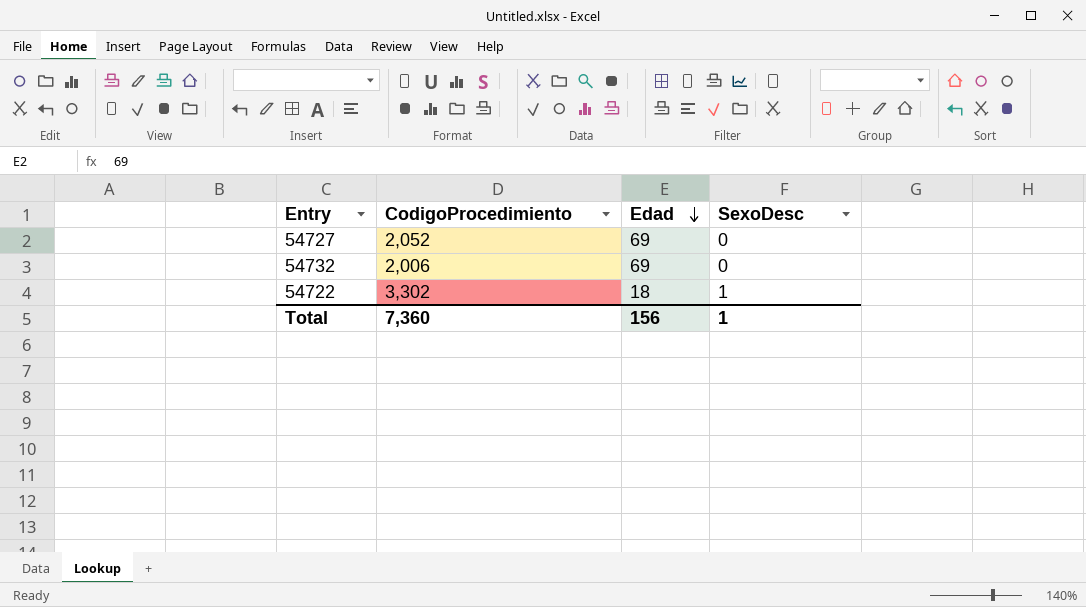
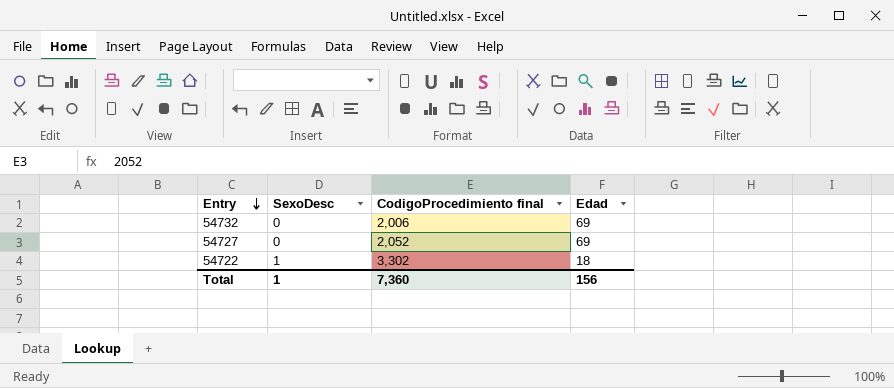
row order: Edad descending -> Entry descending
column SexoDesc | position: 4 -> 2
column name: CodigoProcedimiento -> CodigoProcedimiento final

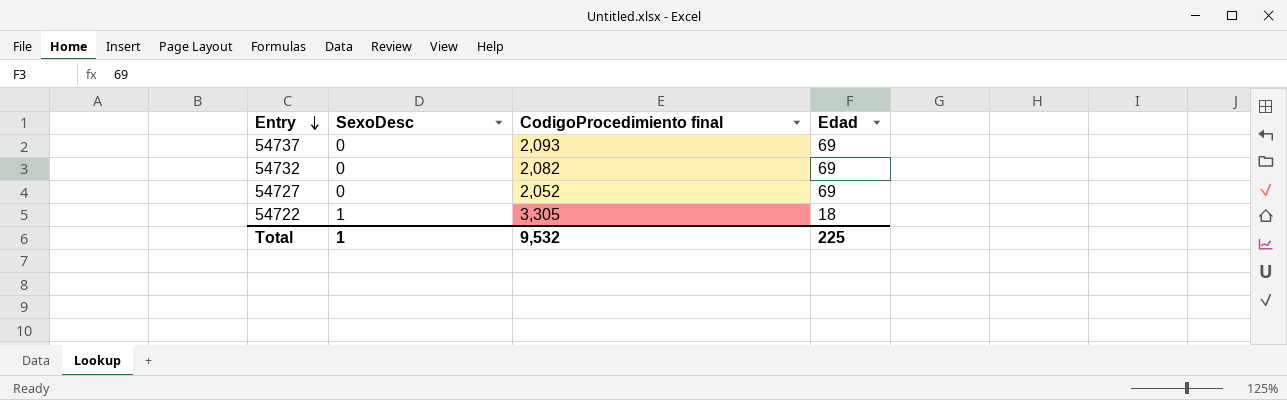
row 54737: none -> 0 | 2,093 | 69
54732 | CodigoProcedimiento final: 2,006 -> 2,082
54722 | CodigoProcedimiento final: 3,302 -> 3,305
Total | CodigoProcedimiento final: 7,360 -> 9,532
Total | Edad: 156 -> 225

